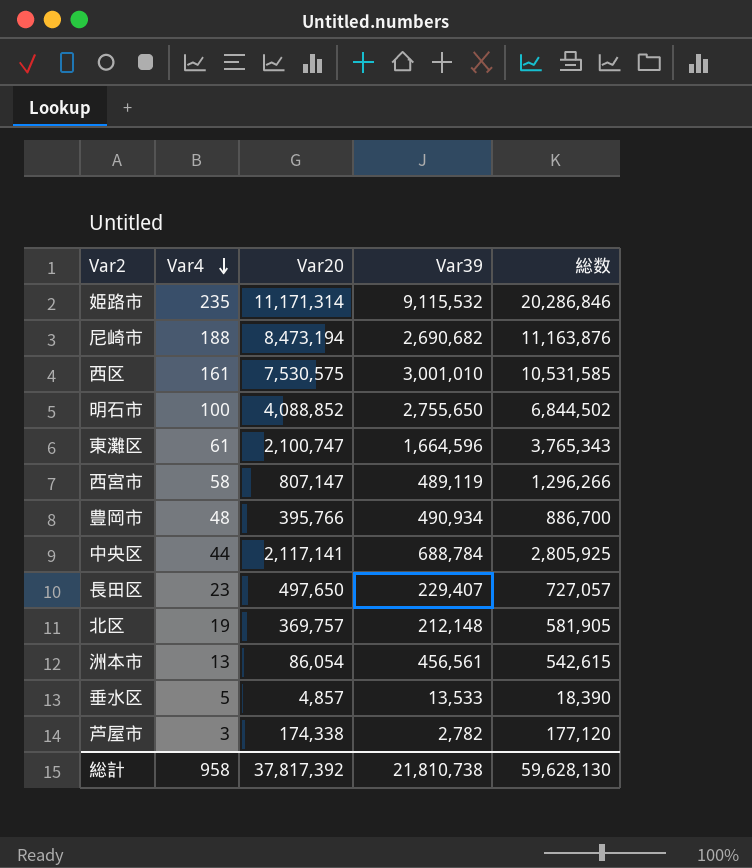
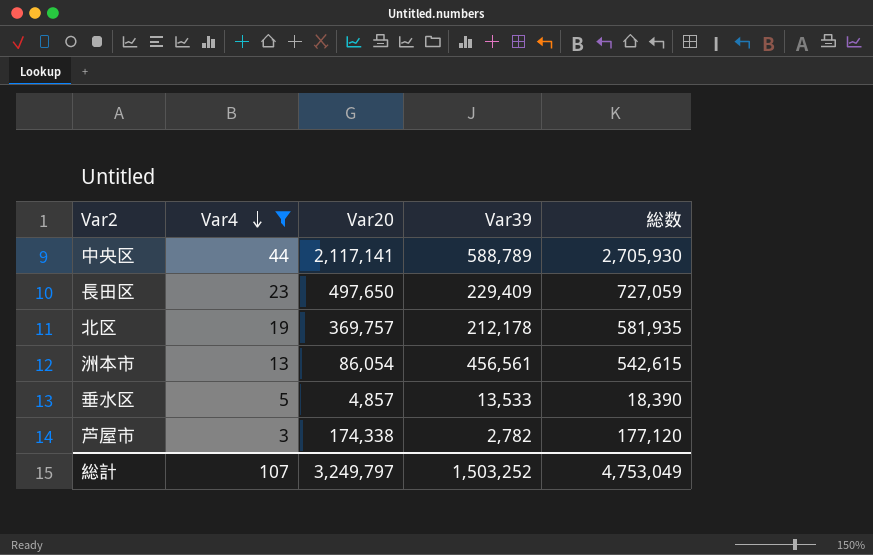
filter: none -> Var4 <= 44
中央区 | Var39: 688,784 -> 588,789
中央区 | 総数: 2,805,925 -> 2,705,930
長田区 | Var39: 229,407 -> 229,409
長田区 | 総数: 727,057 -> 727,059
北区 | Var39: 212,148 -> 212,178
北区 | 総数: 581,905 -> 581,935
総計 | Var4: 958 -> 107
総計 | Var20: 37,817,392 -> 3,249,797
総計 | Var39: 21,810,738 -> 1,503,252
総計 | 総数: 59,628,130 -> 4,753,049

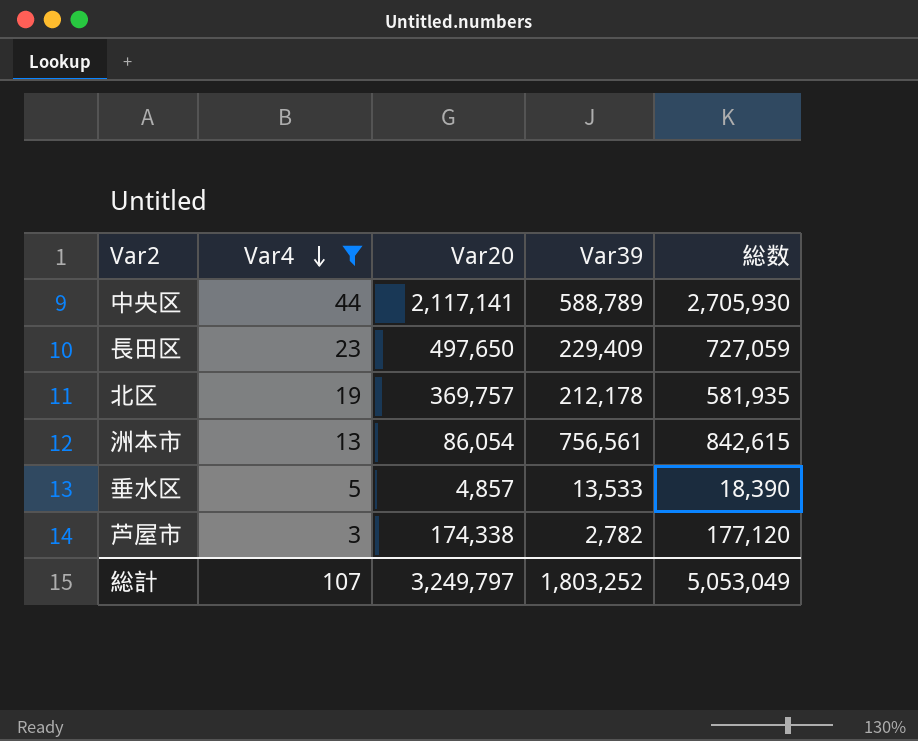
洲本市 | Var39: 456,561 -> 756,561
洲本市 | 総数: 542,615 -> 842,615
総計 | Var39: 1,503,252 -> 1,803,252
総計 | 総数: 4,753,049 -> 5,053,049

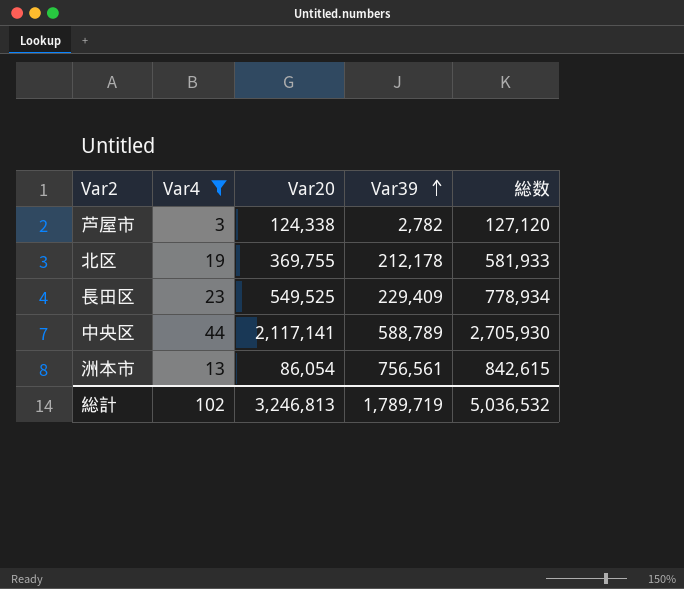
row order: Var4 descending -> Var39 ascending
row 垂水区: 5 | 4,857 | 13,533 | 18,390 -> none
芦屋市 | Var20: 174,338 -> 124,338
芦屋市 | 総数: 177,120 -> 127,120
北区 | Var20: 369,757 -> 369,755
北区 | 総数: 581,935 -> 581,933
長田区 | Var20: 497,650 -> 549,525
長田区 | 総数: 727,059 -> 778,934
総計 | Var4: 107 -> 102
総計 | Var20: 3,249,797 -> 3,246,813
総計 | Var39: 1,803,252 -> 1,789,719
総計 | 総数: 5,053,049 -> 5,036,532

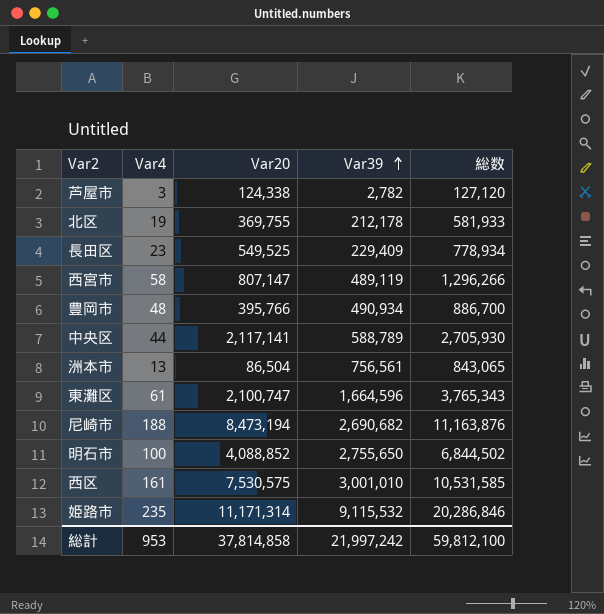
filter: Var4 <= 44 -> none
洲本市 | Var20: 86,054 -> 86,504
洲本市 | 総数: 842,615 -> 843,065
総計 | Var4: 102 -> 953
総計 | Var20: 3,246,813 -> 37,814,858
総計 | Var39: 1,789,719 -> 21,997,242
総計 | 総数: 5,036,532 -> 59,812,100

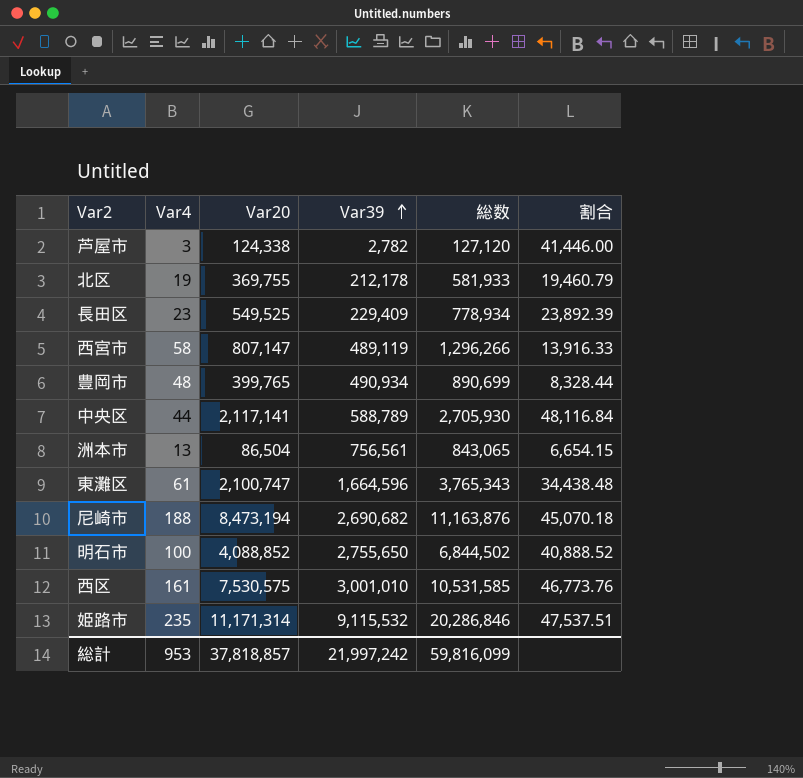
column 割合 | formula: none -> [Var20] / [Var4]
豊岡市 | Var20: 395,766 -> 399,765
豊岡市 | 総数: 886,700 -> 890,699
総計 | Var20: 37,814,858 -> 37,818,857
総計 | 総数: 59,812,100 -> 59,816,099

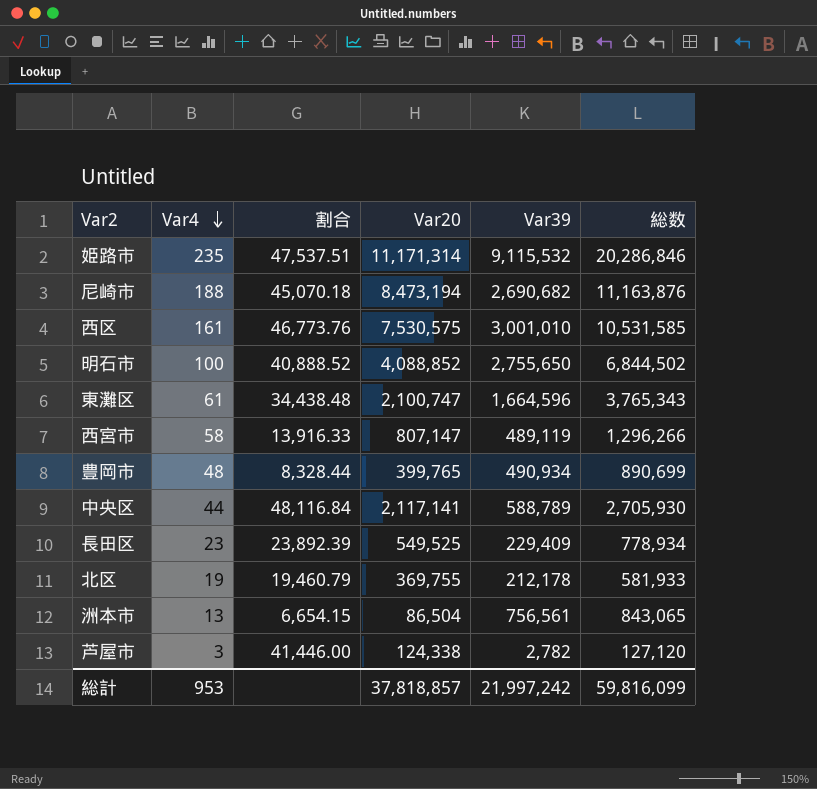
row order: Var39 ascending -> Var4 descending
column 割合 | position: 6 -> 3

